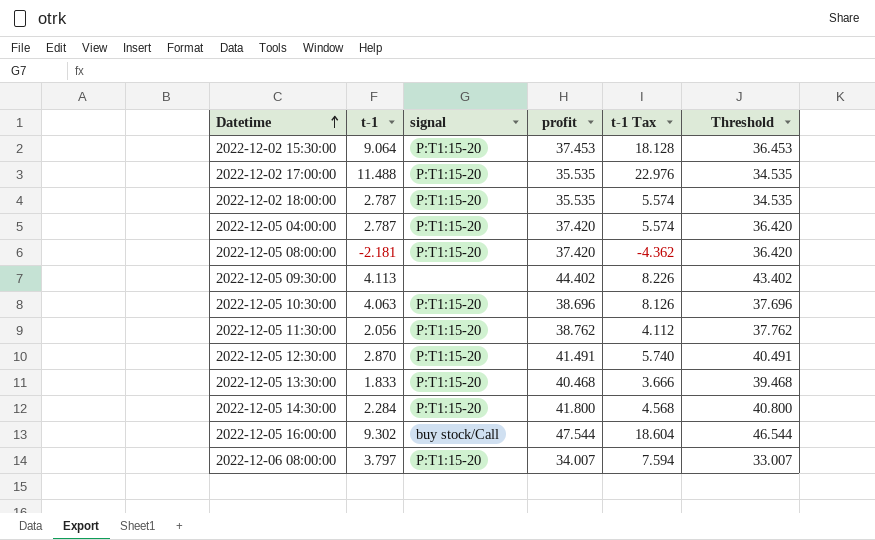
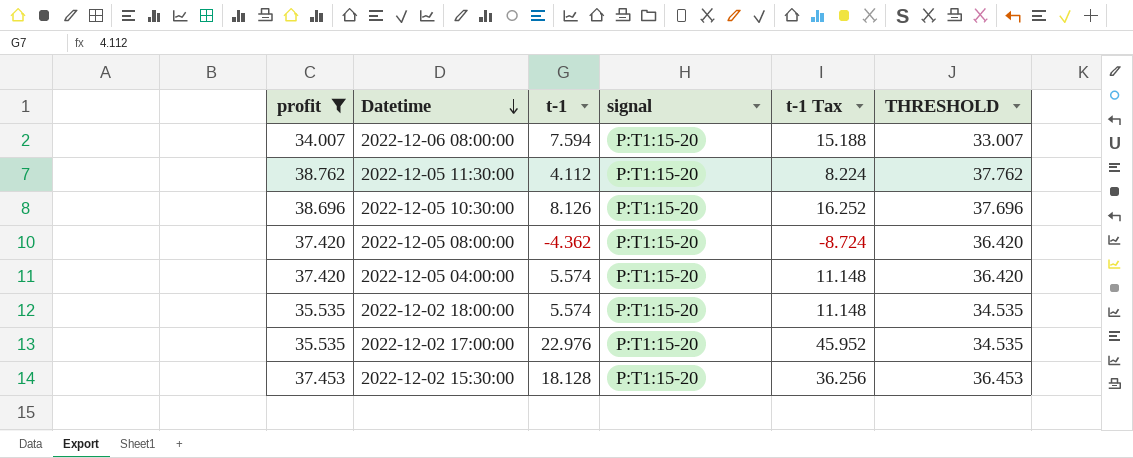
filter: none -> profit <= 38.762
row order: Datetime ascending -> Datetime descending
column profit | position: 4 -> 1
column name: Threshold -> THRESHOLD
2022-12-06 08:00:00 | t-1: 3.797 -> 7.594
2022-12-06 08:00:00 | t-1 Tax: 7.594 -> 15.188
2022-12-05 11:30:00 | t-1: 2.056 -> 4.112
2022-12-05 11:30:00 | t-1 Tax: 4.112 -> 8.224
2022-12-05 10:30:00 | t-1: 4.063 -> 8.126
2022-12-05 10:30:00 | t-1 Tax: 8.126 -> 16.252
2022-12-05 08:00:00 | t-1: -2.181 -> -4.362
2022-12-05 08:00:00 | t-1 Tax: -4.362 -> -8.724
2022-12-05 04:00:00 | t-1: 2.787 -> 5.574
2022-12-05 04:00:00 | t-1 Tax: 5.574 -> 11.148
2022-12-02 18:00:00 | t-1: 2.787 -> 5.574
2022-12-02 18:00:00 | t-1 Tax: 5.574 -> 11.148
2022-12-02 17:00:00 | t-1: 11.488 -> 22.976
2022-12-02 17:00:00 | t-1 Tax: 22.976 -> 45.952
2022-12-02 15:30:00 | t-1: 9.064 -> 18.128
2022-12-02 15:30:00 | t-1 Tax: 18.128 -> 36.256

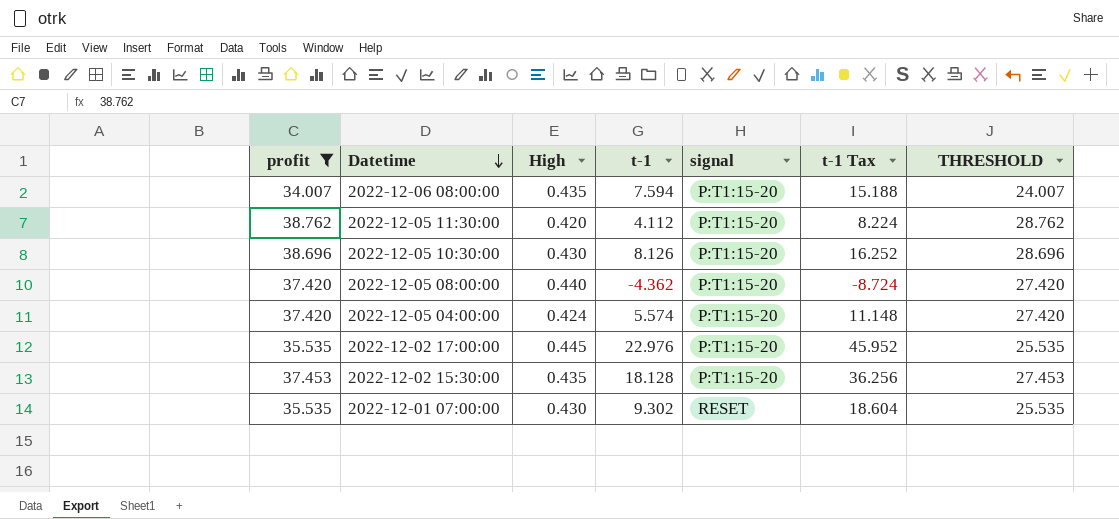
column High | position: none -> 3
column THRESHOLD | formula: [profit] - 1 -> [profit] - 10
row 2022-12-02 18:00:00: 35.535 | 5.574 | P:T1:15-20 | 11.148 | 34.535 -> none
row 2022-12-01 07:00:00: none -> 35.535 | 0.430 | 9.302 | RESET | 18.604 | 25.535

